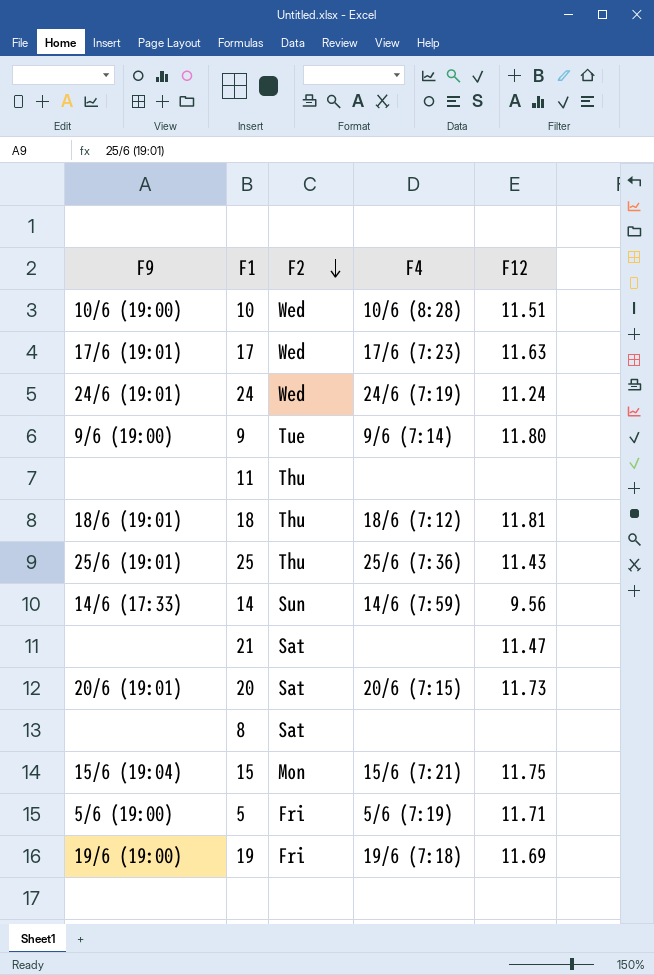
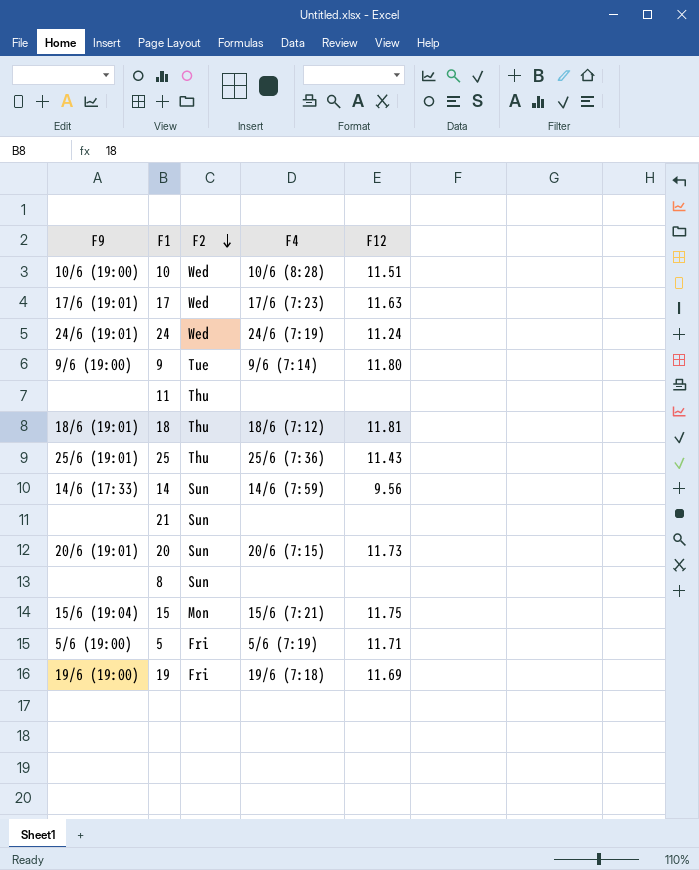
21 | F2: Sat -> Sun
21 | F12: 11.47 -> none
20 | F2: Sat -> Sun
8 | F2: Sat -> Sun

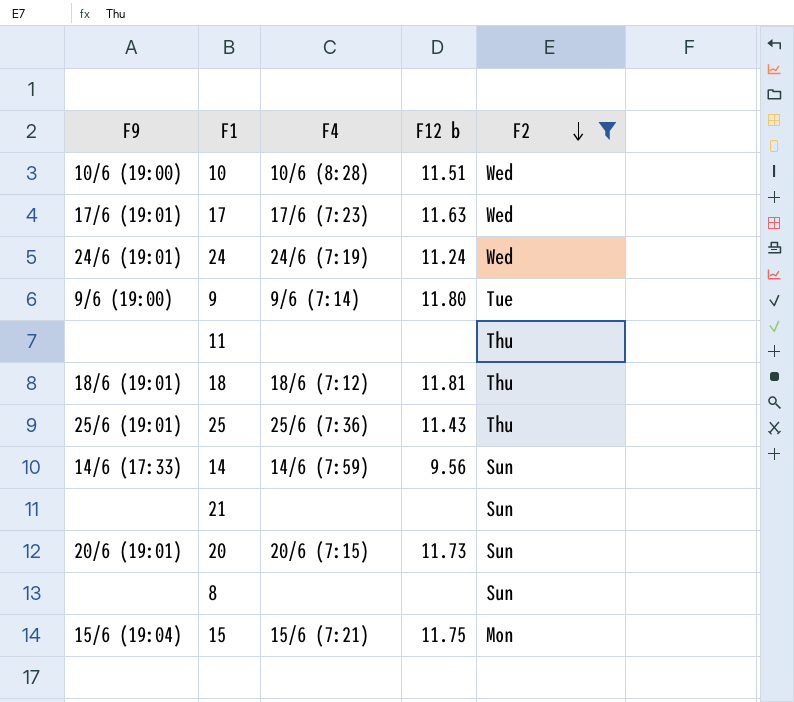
filter: none -> F2 != Fri
column name: F12 -> F12 b
column F2 | position: 3 -> 5

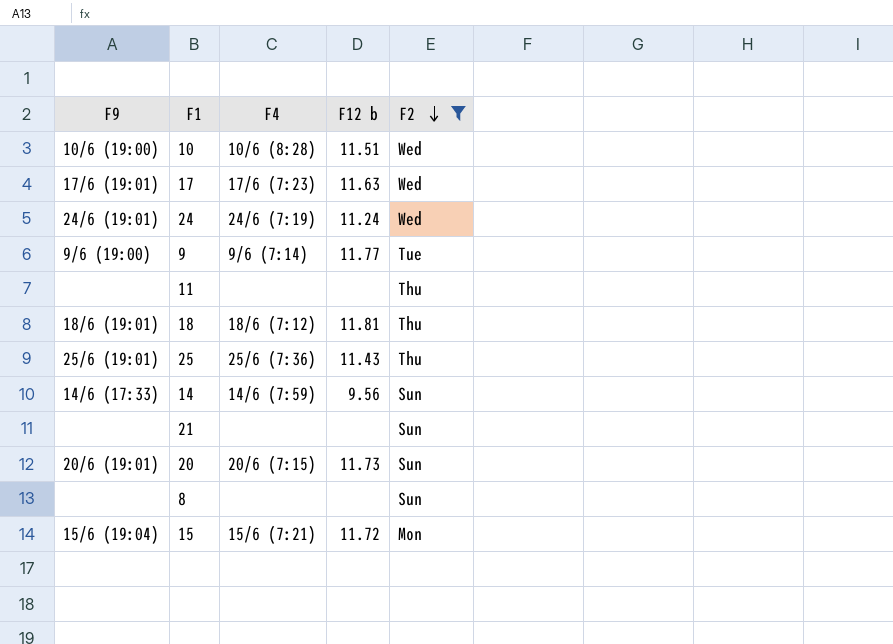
9 | F12 b: 11.80 -> 11.77
15 | F12 b: 11.75 -> 11.72

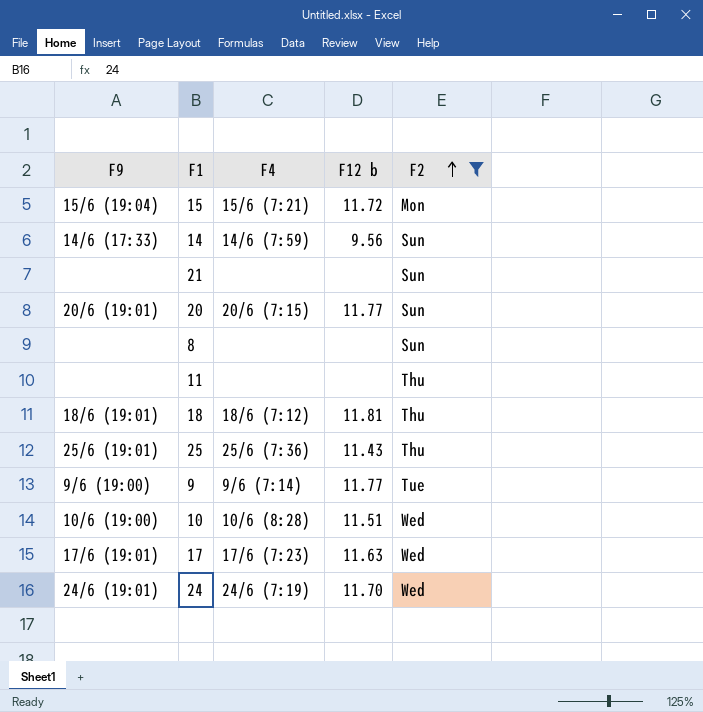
row order: F2 descending -> F2 ascending
20 | F12 b: 11.73 -> 11.77
24 | F12 b: 11.24 -> 11.70

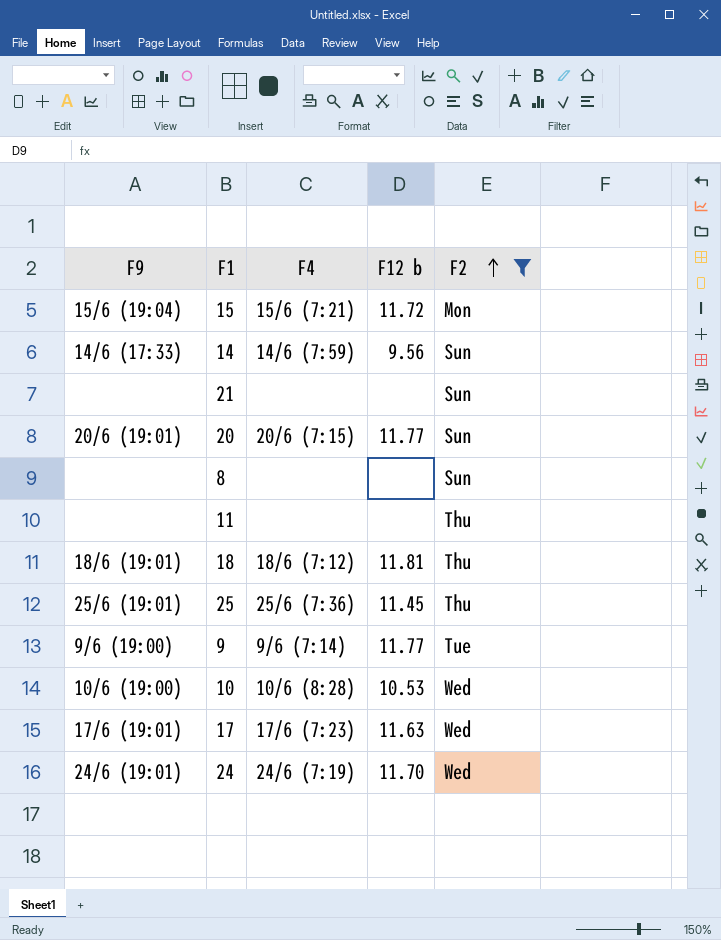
25 | F12 b: 11.43 -> 11.45
10 | F12 b: 11.51 -> 10.53

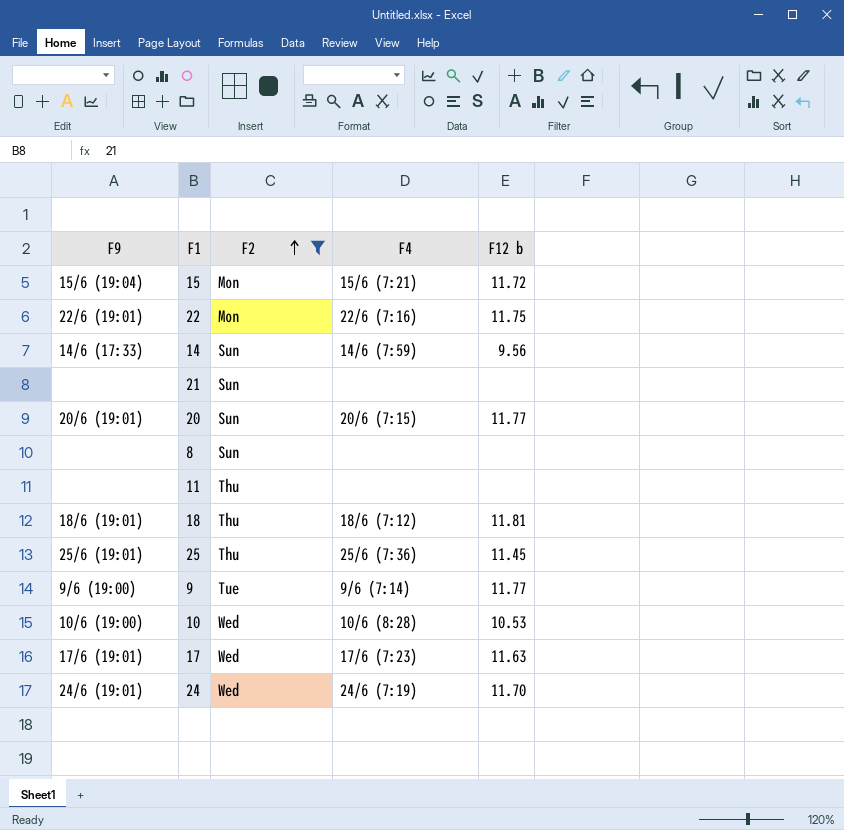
column F2 | position: 5 -> 3
row 22: none -> 22/6 (19:01) | Mon | 22/6 (7:16) | 11.75

